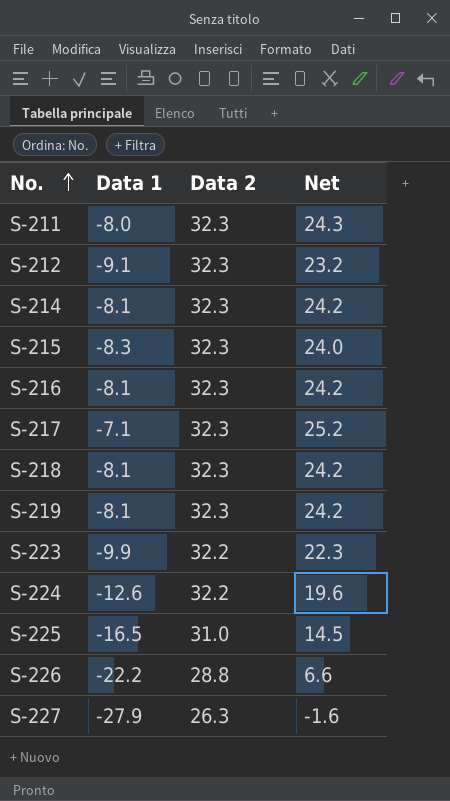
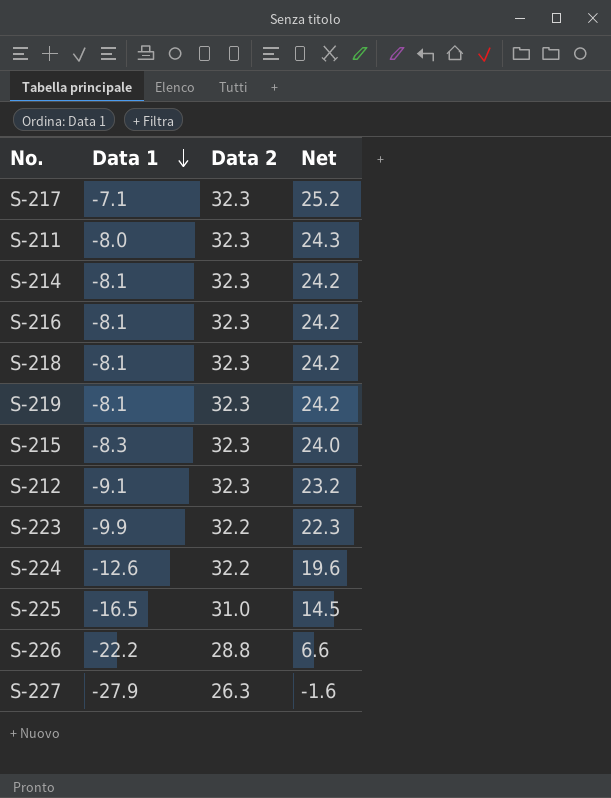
row order: No. ascending -> Data 1 descending

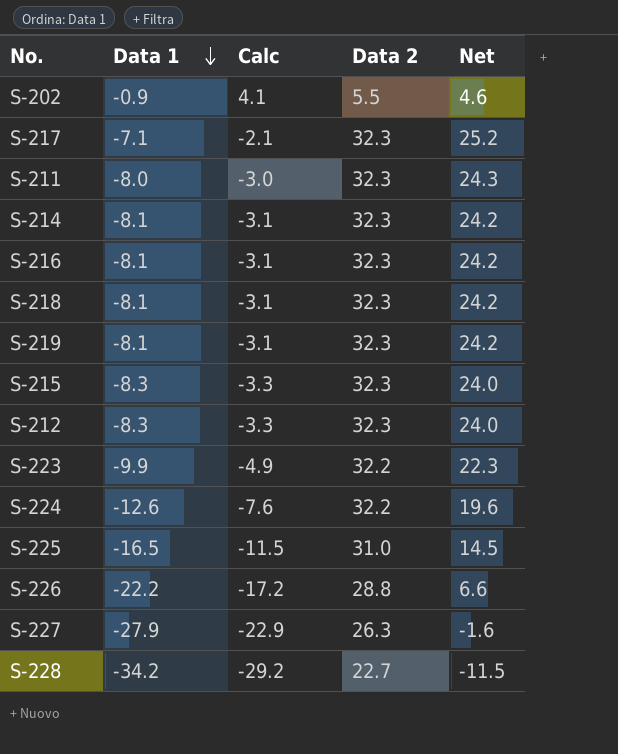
column Calc | formula: none -> [Data 1] + 5
row S-202: none -> -0.9 | 4.1 | 5.5 | 4.6
S-212 | Data 1: -9.1 -> -8.3
S-212 | Net: 23.2 -> 24.0
row S-228: none -> -34.2 | -29.2 | 22.7 | -11.5

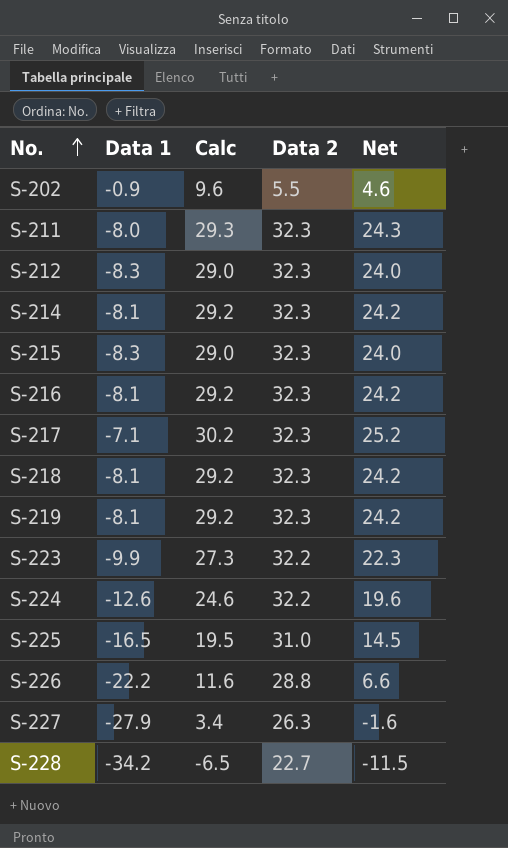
row order: Data 1 descending -> No. ascending
column Calc | formula: [Data 1] + 5 -> [Net] + 5

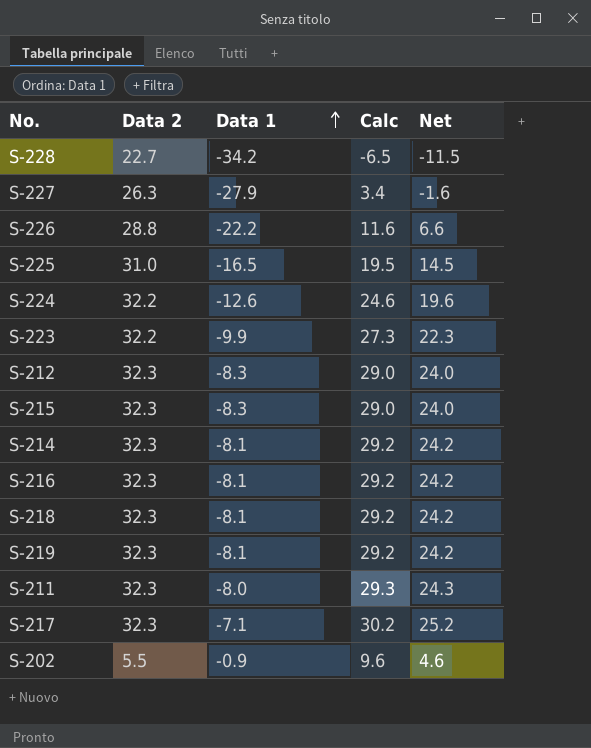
row order: No. ascending -> Data 1 ascending
column Data 2 | position: 4 -> 2

